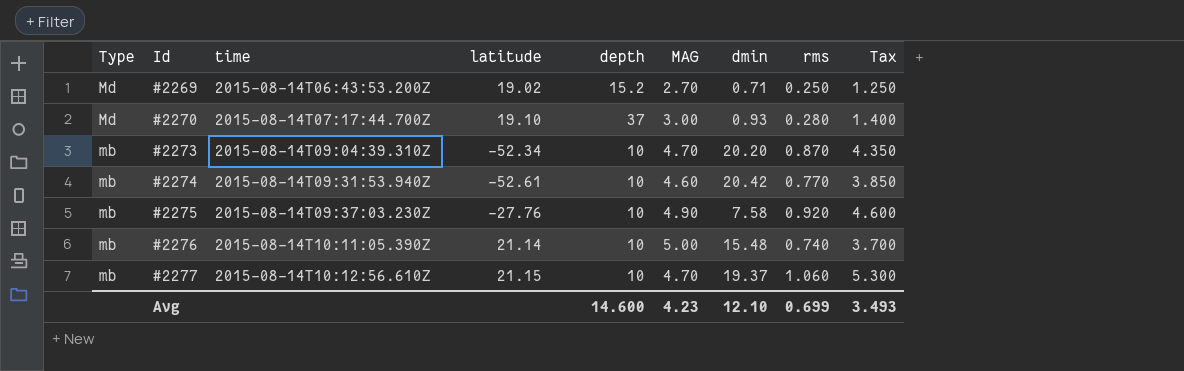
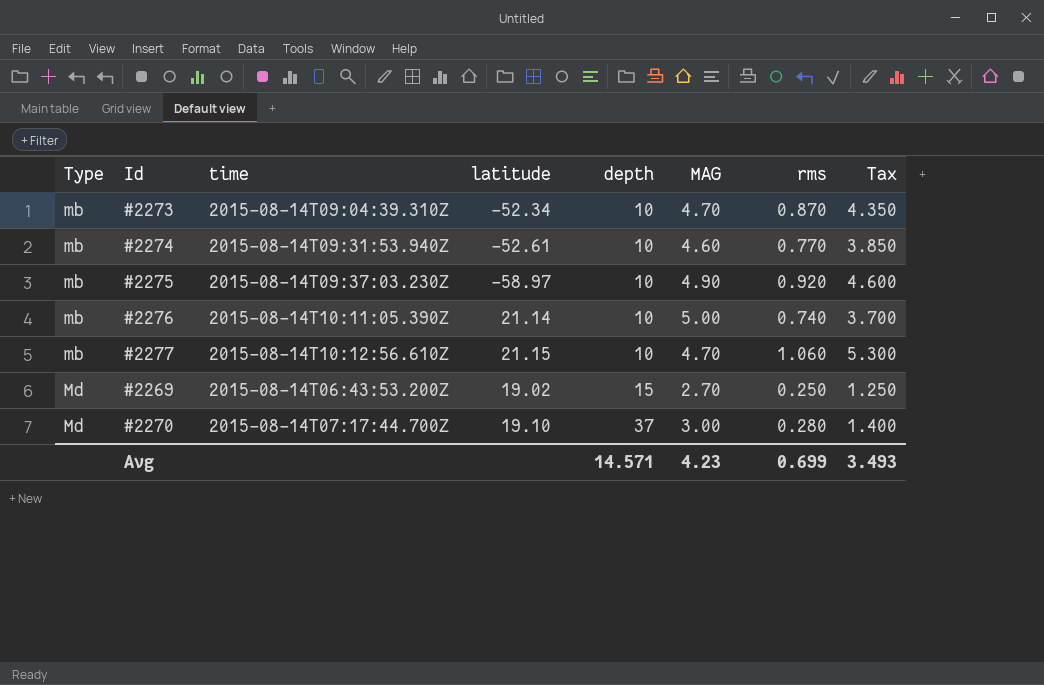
row order: Type descending -> Type ascending
column dmin | position: 7 -> none
#2275 | latitude: -27.76 -> -58.97
#2269 | depth: 15.2 -> 15
Avg | depth: 14.600 -> 14.571

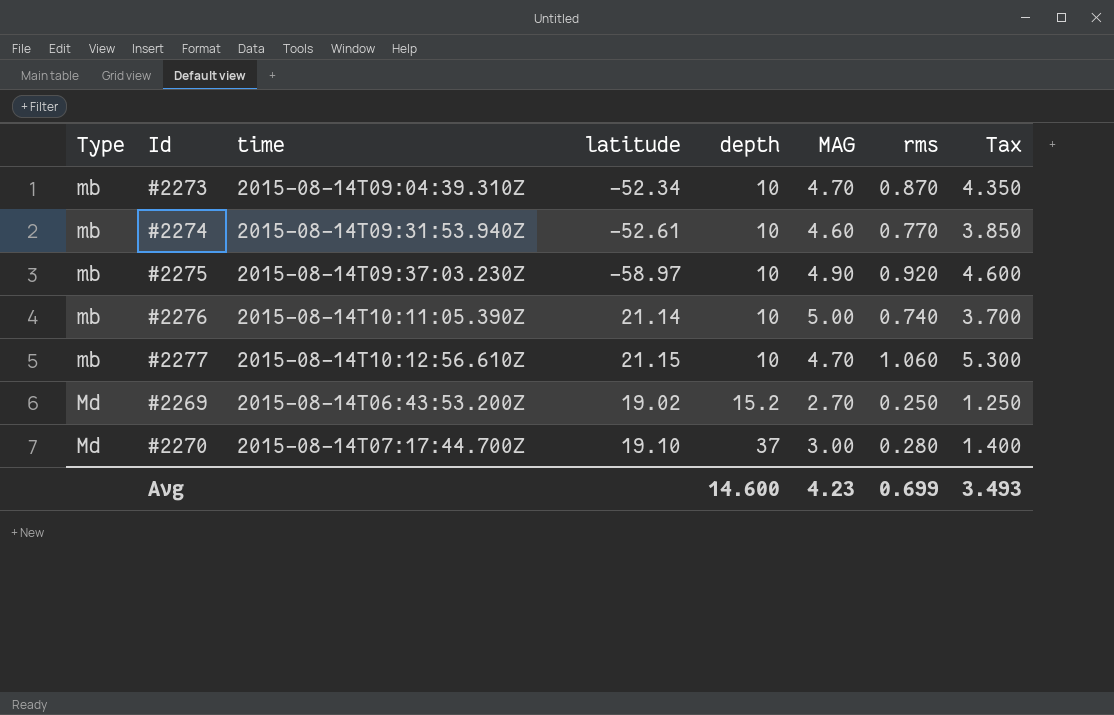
#2269 | depth: 15 -> 15.2
Avg | depth: 14.571 -> 14.600

